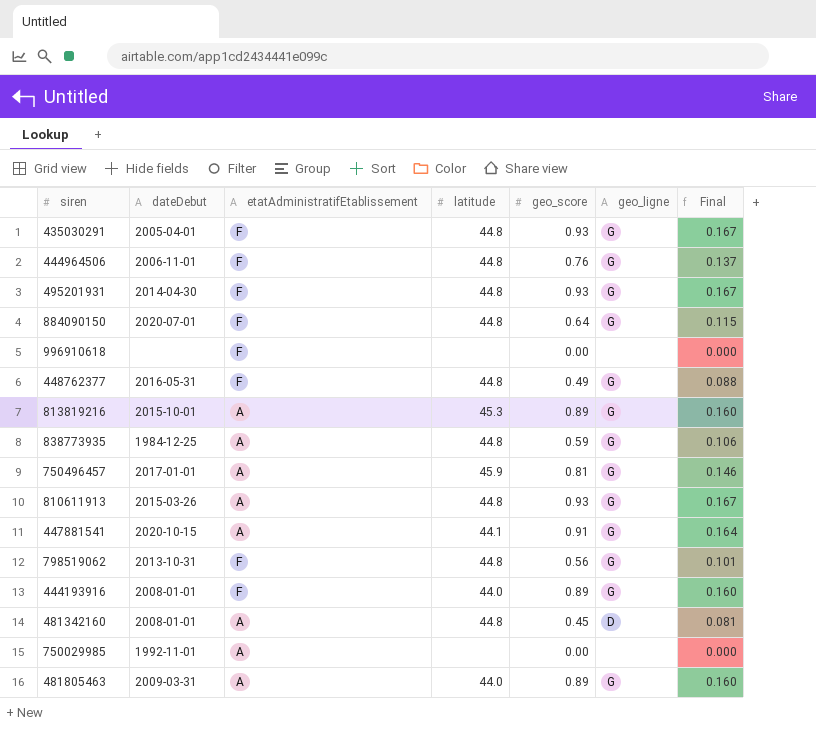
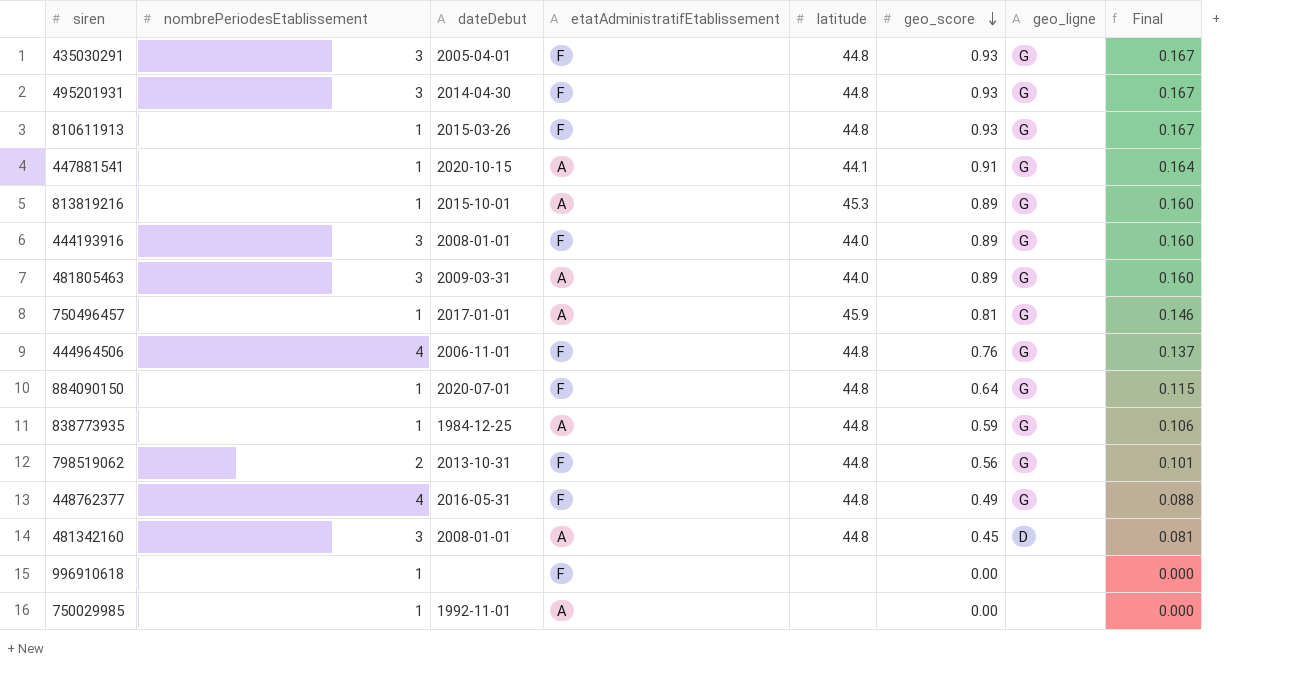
row order: none -> geo_score descending
column nombrePeriodesEtablissement | position: none -> 2
810611913 | etatAdministratifEtablissement: A -> F

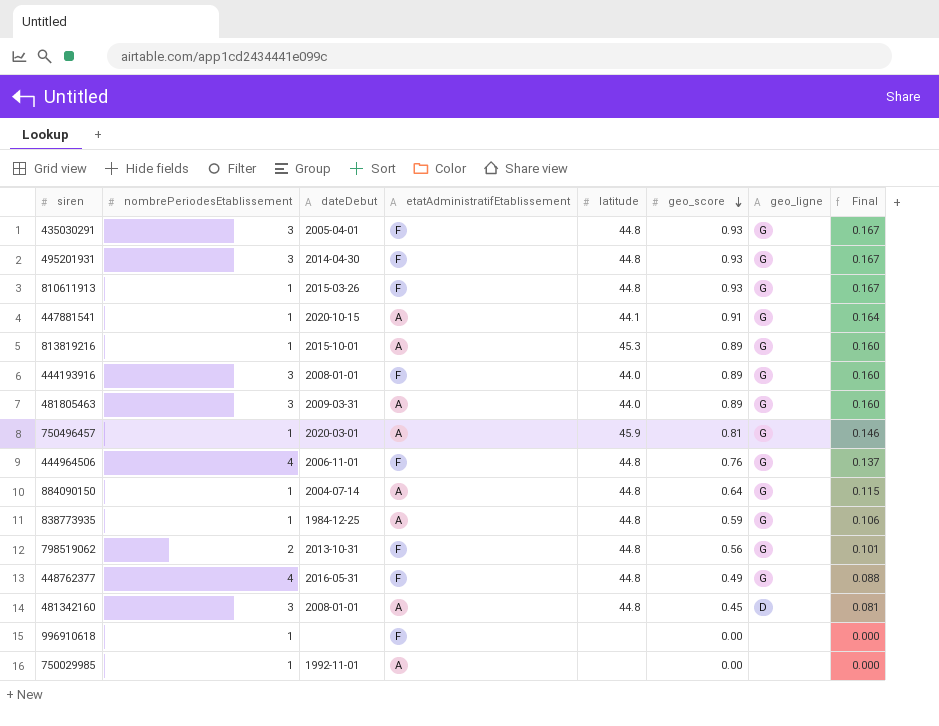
750496457 | dateDebut: 2017-01-01 -> 2020-03-01
884090150 | dateDebut: 2020-07-01 -> 2004-07-14
884090150 | etatAdministratifEtablissement: F -> A

